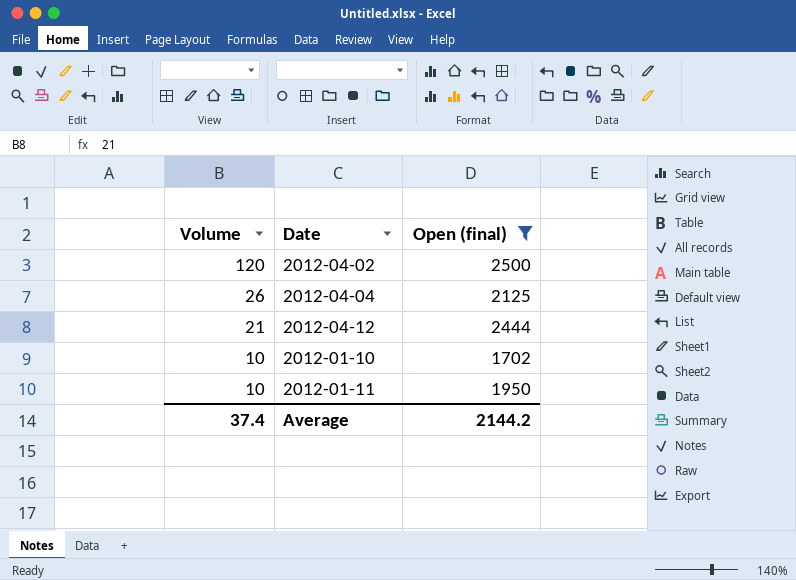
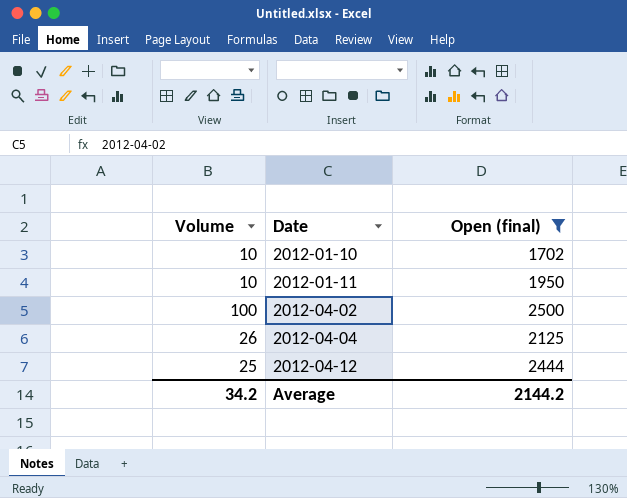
row order: Volume descending -> Date ascending
2012-04-02 | Volume: 120 -> 100
2012-04-12 | Volume: 21 -> 25
Average | Volume: 37.4 -> 34.2

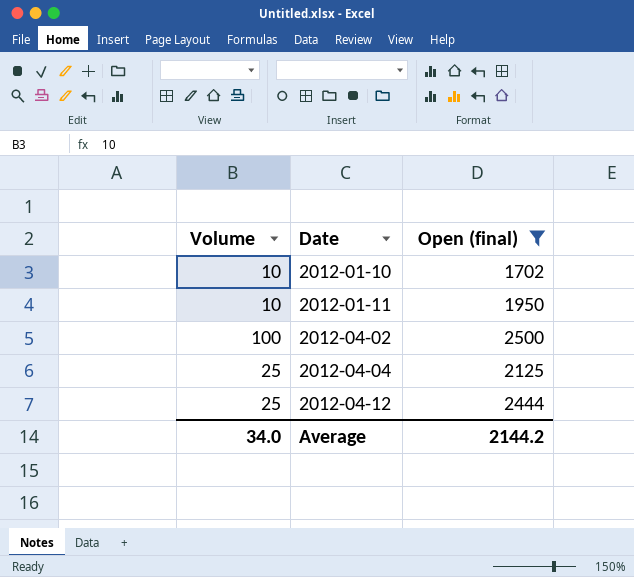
2012-04-04 | Volume: 26 -> 25
Average | Volume: 34.2 -> 34.0

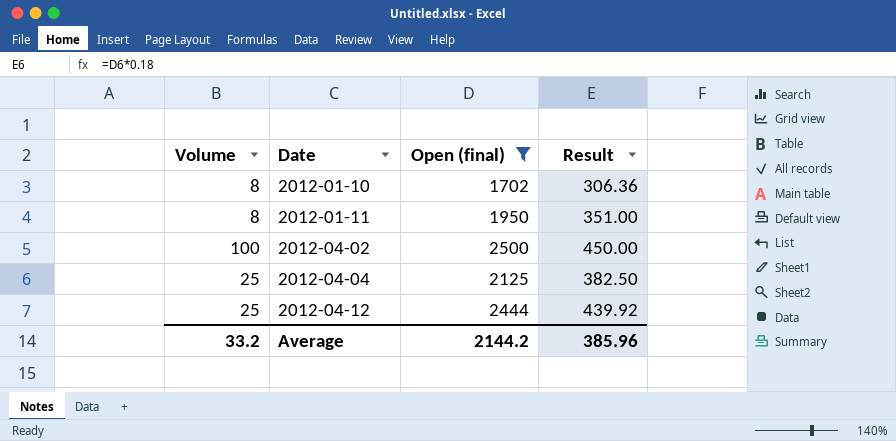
column Result | formula: none -> [Open (final)] * 0.18
2012-01-10 | Volume: 10 -> 8
2012-01-11 | Volume: 10 -> 8
Average | Volume: 34.0 -> 33.2

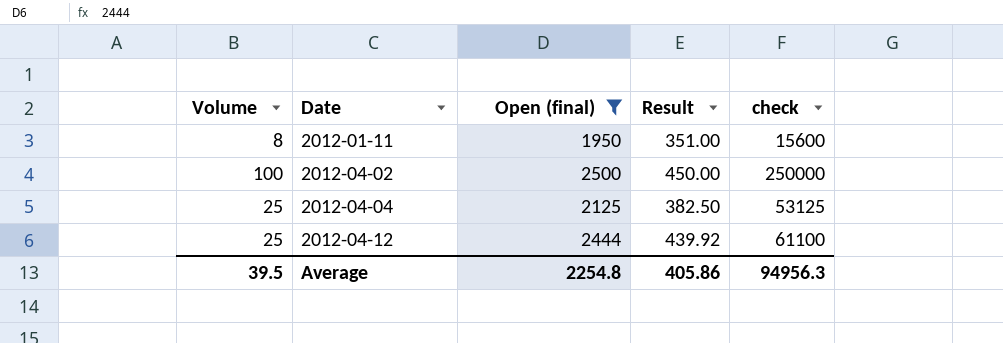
column check | formula: none -> [Volume] * [Open (final)]
row 2012-01-10: 8 | 1702 | 306.36 -> none
Average | Volume: 33.2 -> 39.5
Average | Open (final): 2144.2 -> 2254.8
Average | Result: 385.96 -> 405.86

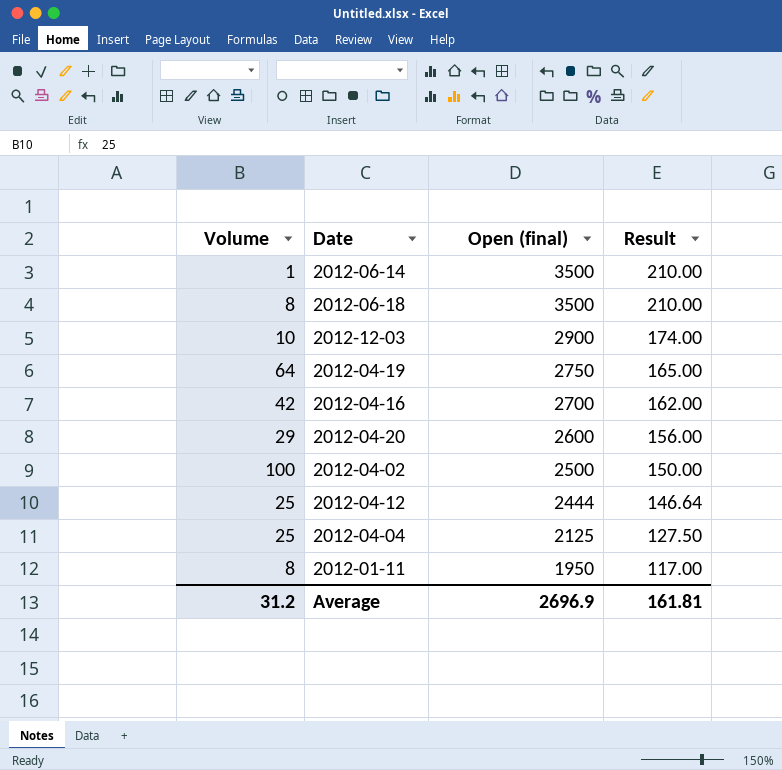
filter: Open (final) <= 2500 -> none
row order: Date ascending -> Open (final) descending
column check | formula: [Volume] * [Open (final)] -> none
column Result | formula: [Open (final)] * 0.18 -> [Open (final)] * 0.06
Average | Volume: 39.5 -> 31.2
Average | Open (final): 2254.8 -> 2696.9
Average | Result: 405.86 -> 161.81

